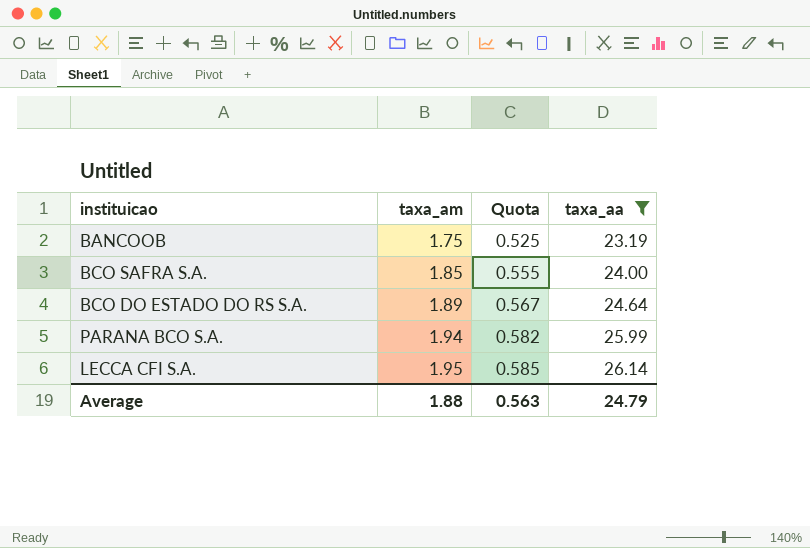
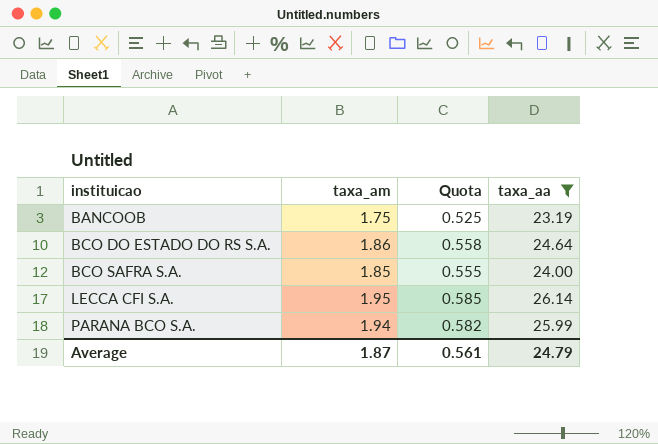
row order: taxa_am ascending -> instituicao ascending
BCO DO ESTADO DO RS S.A. | taxa_am: 1.89 -> 1.86
BCO DO ESTADO DO RS S.A. | Quota: 0.567 -> 0.558
Average | taxa_am: 1.88 -> 1.87
Average | Quota: 0.563 -> 0.561

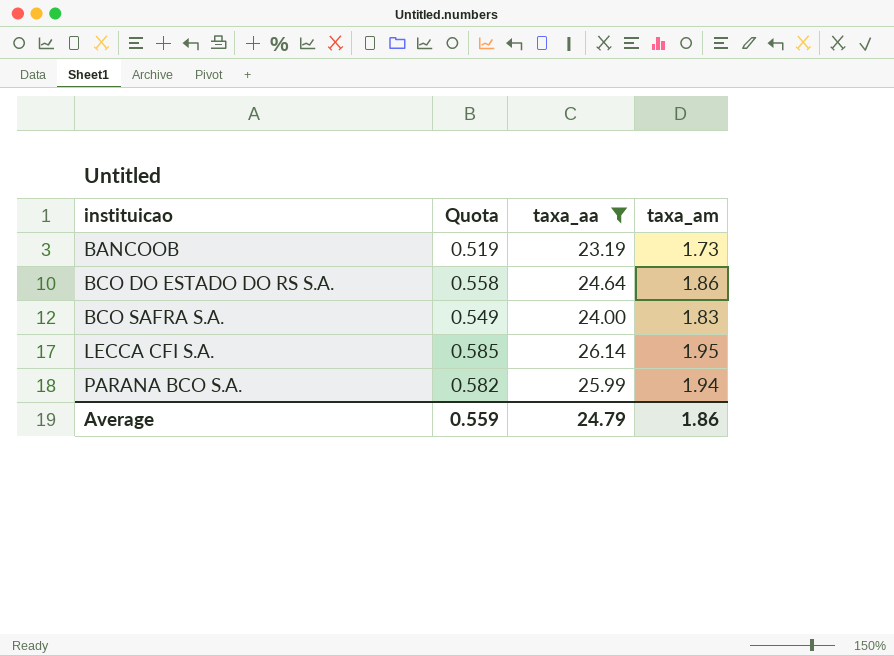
column taxa_am | position: 2 -> 4
BANCOOB | Quota: 0.525 -> 0.519
BANCOOB | taxa_am: 1.75 -> 1.73
BCO SAFRA S.A. | Quota: 0.555 -> 0.549
BCO SAFRA S.A. | taxa_am: 1.85 -> 1.83
Average | Quota: 0.561 -> 0.559
Average | taxa_am: 1.87 -> 1.86

